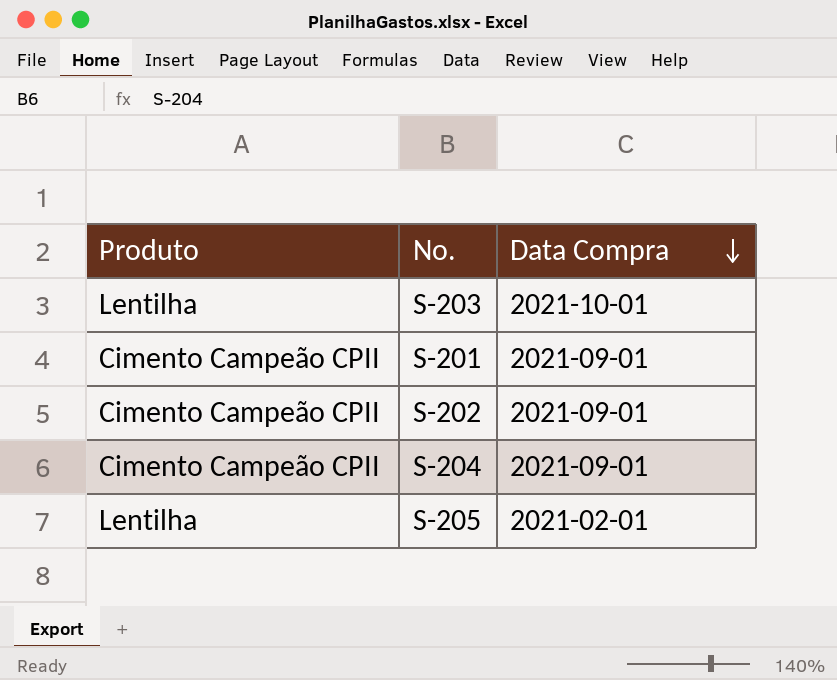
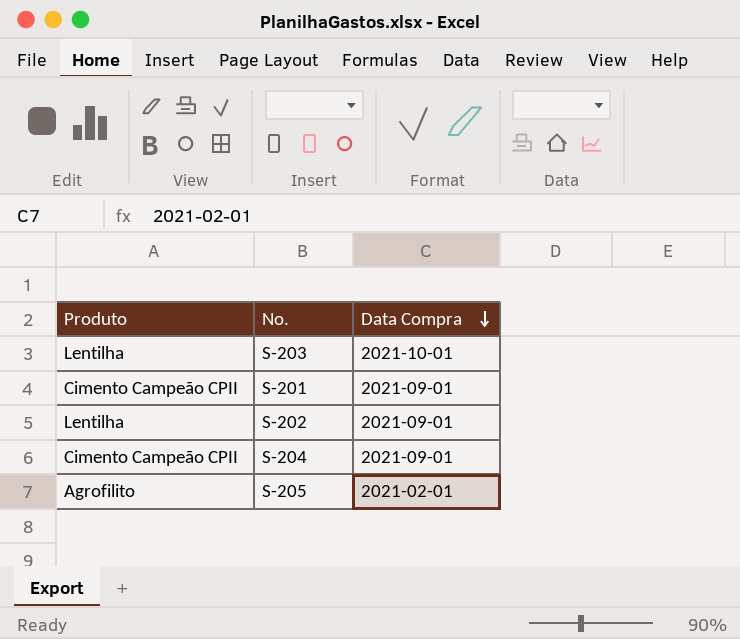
S-202 | Produto: Cimento Campeão CPII -> Lentilha
S-205 | Produto: Lentilha -> Agrofilito

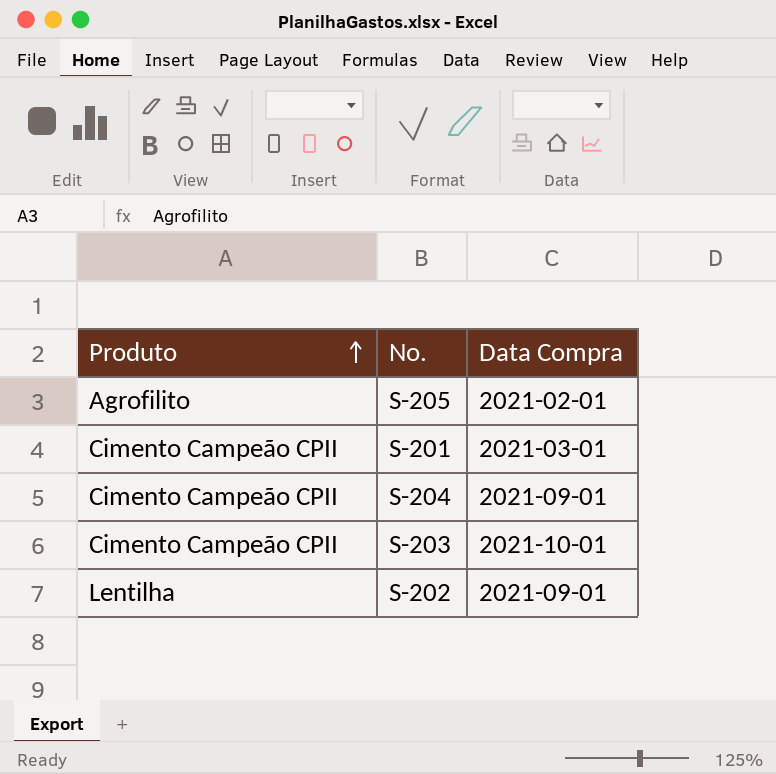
row order: Data Compra descending -> Produto ascending
S-201 | Data Compra: 2021-09-01 -> 2021-03-01
S-203 | Produto: Lentilha -> Cimento Campeão CPII

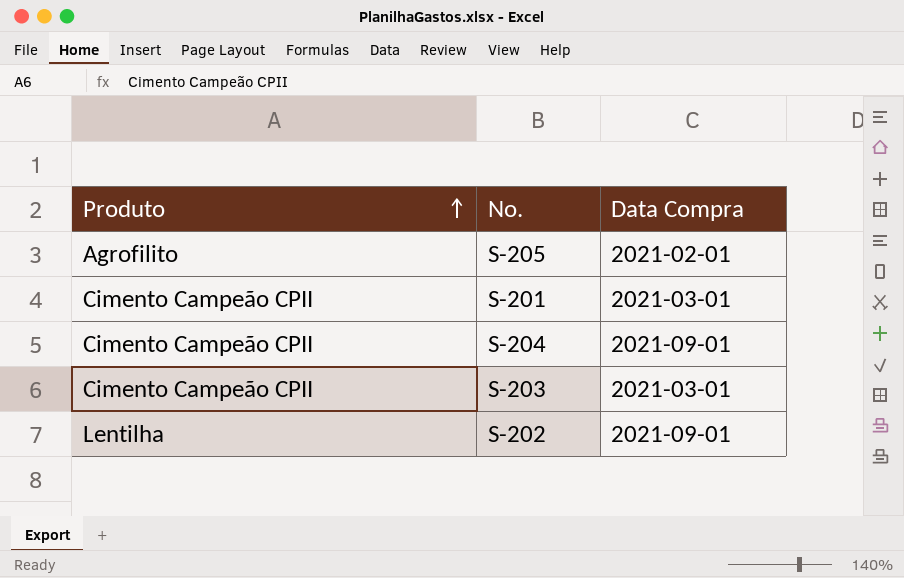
S-203 | Data Compra: 2021-10-01 -> 2021-03-01

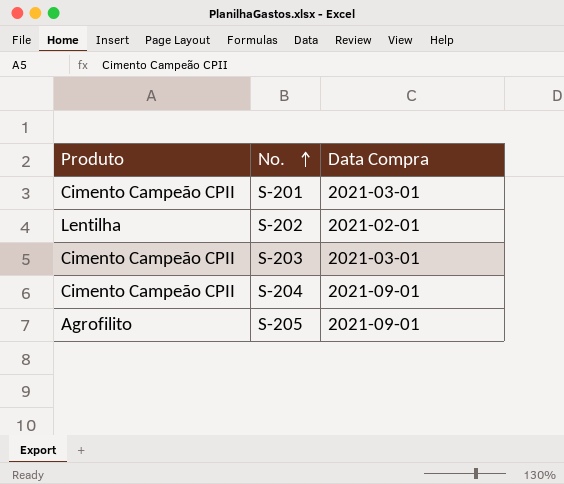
row order: Produto ascending -> No. ascending
S-202 | Data Compra: 2021-09-01 -> 2021-02-01
S-205 | Data Compra: 2021-02-01 -> 2021-09-01

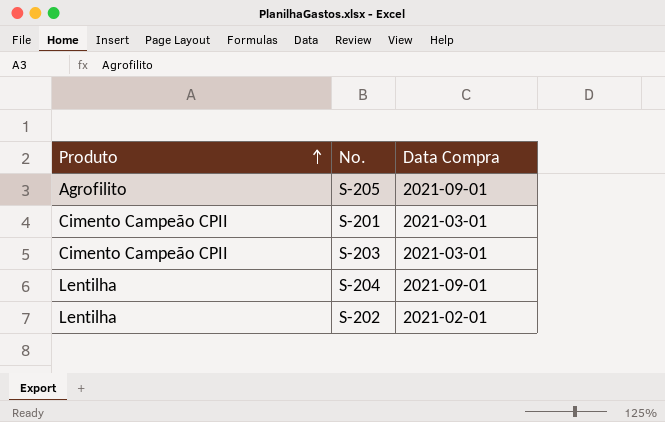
row order: No. ascending -> Produto ascending
S-204 | Produto: Cimento Campeão CPII -> Lentilha

